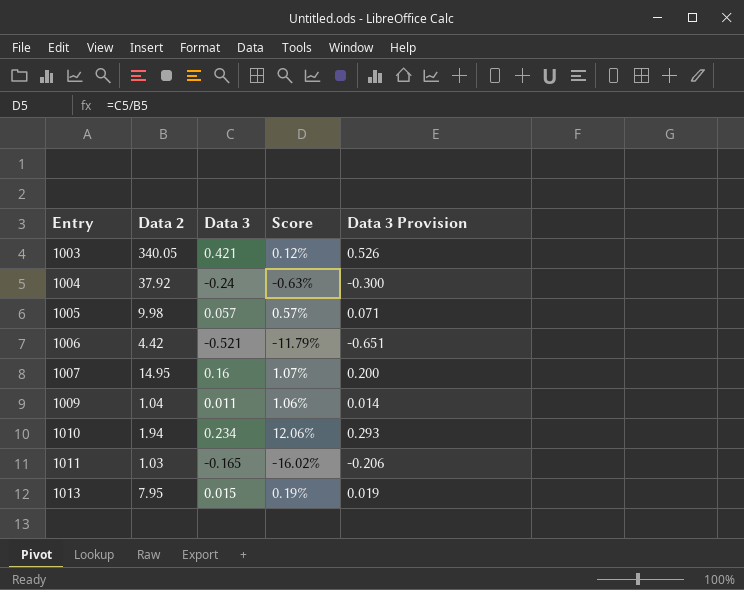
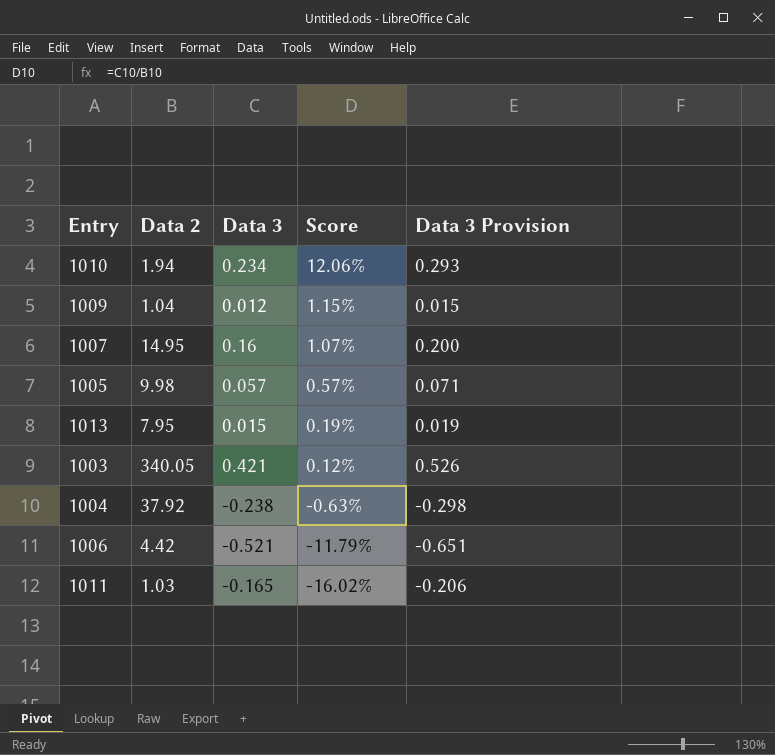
row order: Entry ascending -> Score descending
1009 | Data 3: 0.011 -> 0.012
1009 | Score: 1.06% -> 1.15%
1009 | Data 3 Provision: 0.014 -> 0.015
1004 | Data 3: -0.24 -> -0.238
1004 | Data 3 Provision: -0.300 -> -0.298

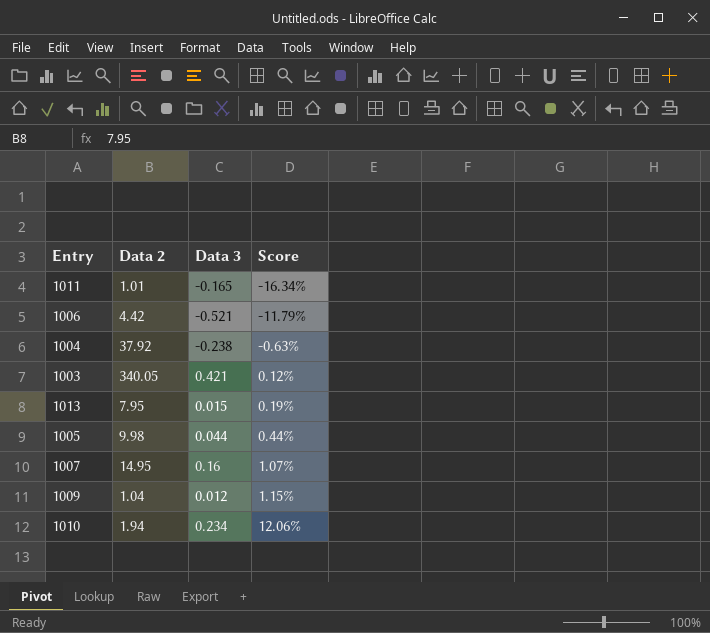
row order: Score descending -> Score ascending
column Data 3 Provision | formula: [Data 3] * 1.25 -> none
1011 | Data 2: 1.03 -> 1.01
1011 | Score: -16.02% -> -16.34%
1005 | Data 3: 0.057 -> 0.044
1005 | Score: 0.57% -> 0.44%

